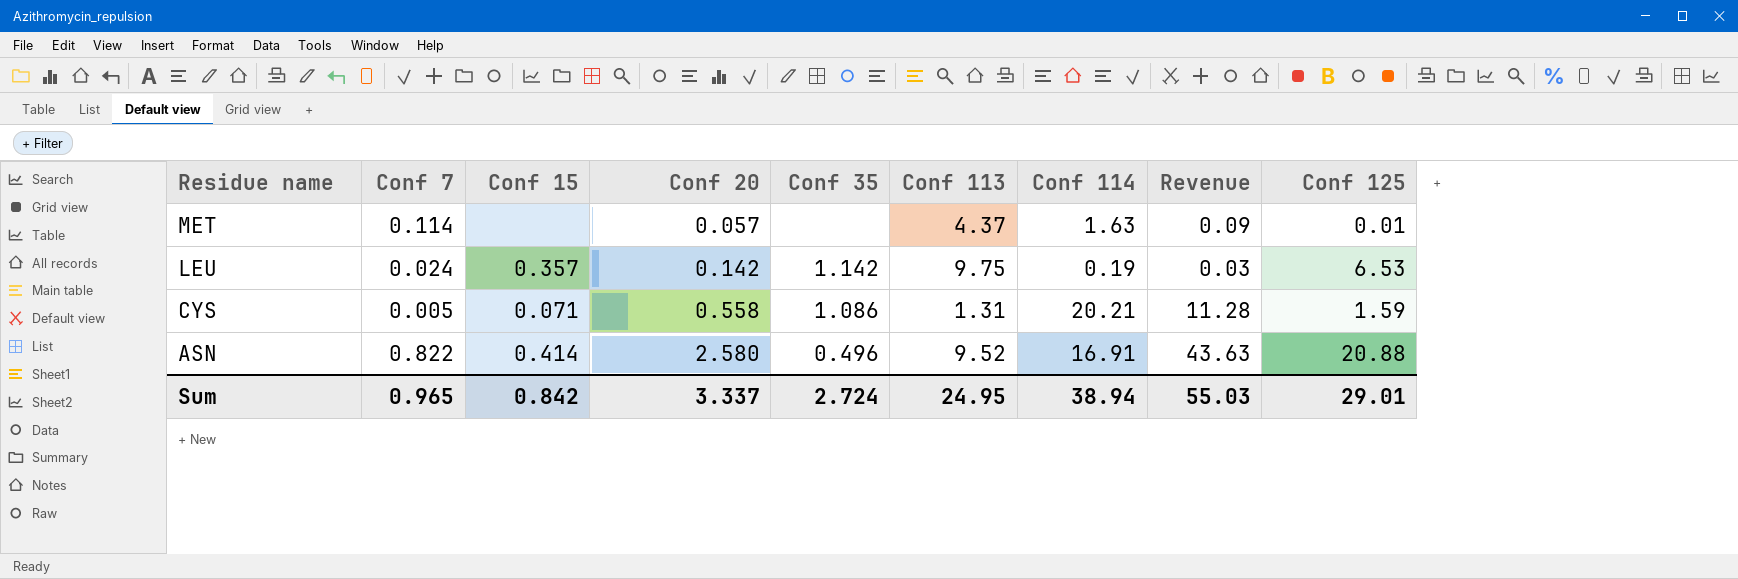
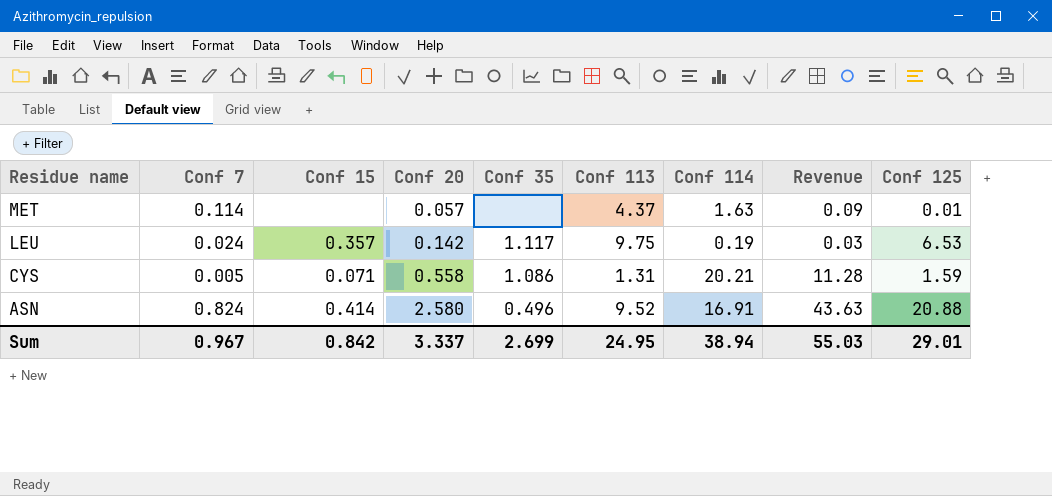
LEU | Conf 35: 1.142 -> 1.117
ASN | Conf 7: 0.822 -> 0.824
Sum | Conf 7: 0.965 -> 0.967
Sum | Conf 35: 2.724 -> 2.699

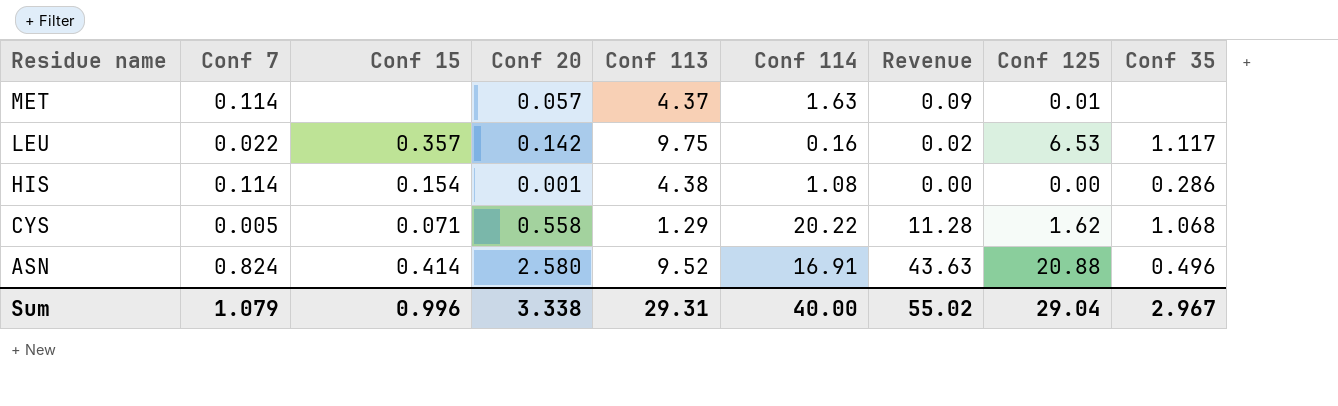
column Conf 35 | position: 5 -> 9
LEU | Conf 7: 0.024 -> 0.022
LEU | Conf 114: 0.19 -> 0.16
LEU | Revenue: 0.03 -> 0.02
row HIS: none -> 0.114 | 0.154 | 0.001 | 4.38 | 1.08 | 0.00 | 0.00 | 0.286
CYS | Conf 113: 1.31 -> 1.29
CYS | Conf 114: 20.21 -> 20.22
CYS | Conf 125: 1.59 -> 1.62
CYS | Conf 35: 1.086 -> 1.068
Sum | Conf 7: 0.967 -> 1.079
Sum | Conf 15: 0.842 -> 0.996
Sum | Conf 20: 3.337 -> 3.338
Sum | Conf 113: 24.95 -> 29.31
Sum | Conf 114: 38.94 -> 40.00
Sum | Revenue: 55.03 -> 55.02
Sum | Conf 125: 29.01 -> 29.04
Sum | Conf 35: 2.699 -> 2.967

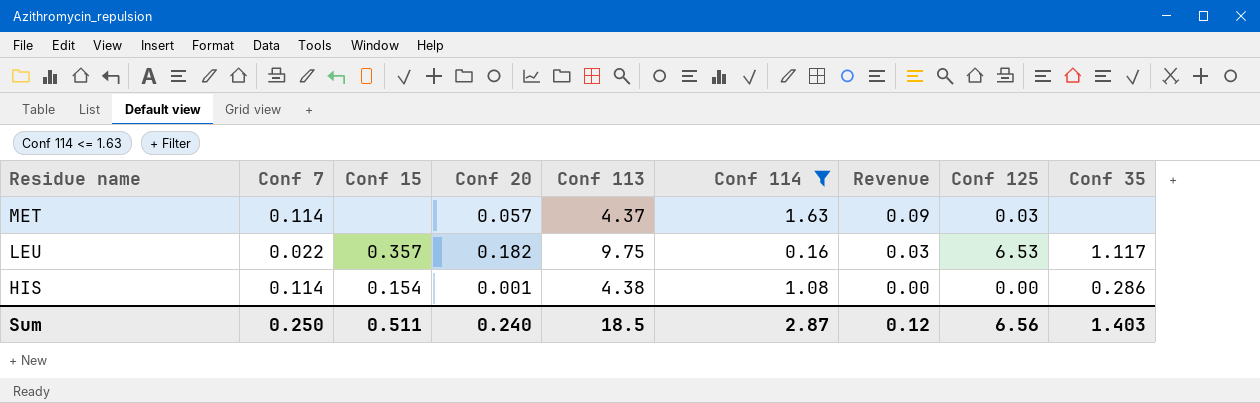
filter: none -> Conf 114 <= 1.63
MET | Conf 125: 0.01 -> 0.03
LEU | Conf 20: 0.142 -> 0.182
LEU | Revenue: 0.02 -> 0.03
Sum | Conf 7: 1.079 -> 0.250
Sum | Conf 15: 0.996 -> 0.511
Sum | Conf 20: 3.338 -> 0.240
Sum | Conf 113: 29.31 -> 18.5
Sum | Conf 114: 40.00 -> 2.87
Sum | Revenue: 55.02 -> 0.12
Sum | Conf 125: 29.04 -> 6.56
Sum | Conf 35: 2.967 -> 1.403

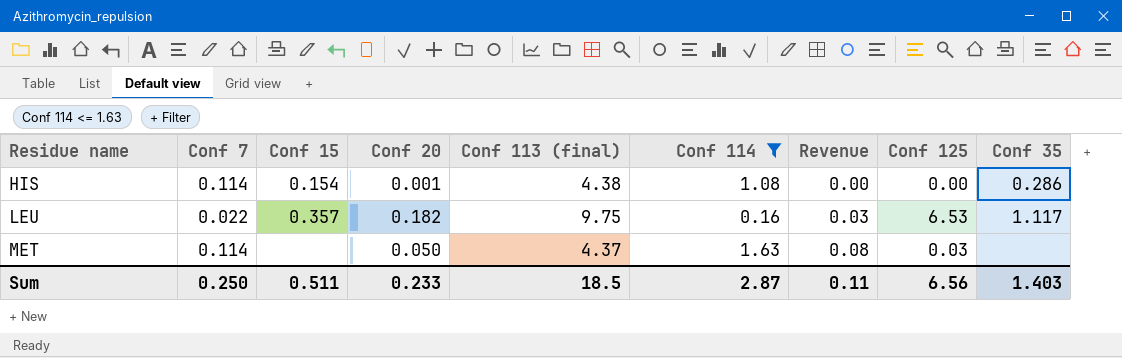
row order: Residue name descending -> Residue name ascending
column name: Conf 113 -> Conf 113 (final)
MET | Conf 20: 0.057 -> 0.050
MET | Revenue: 0.09 -> 0.08
Sum | Conf 20: 0.240 -> 0.233
Sum | Revenue: 0.12 -> 0.11

